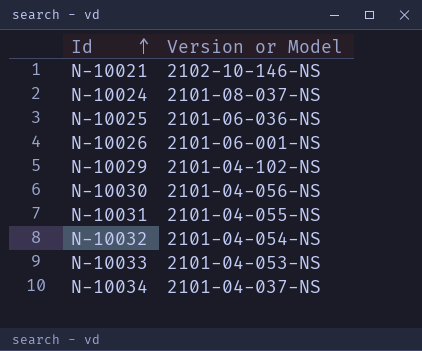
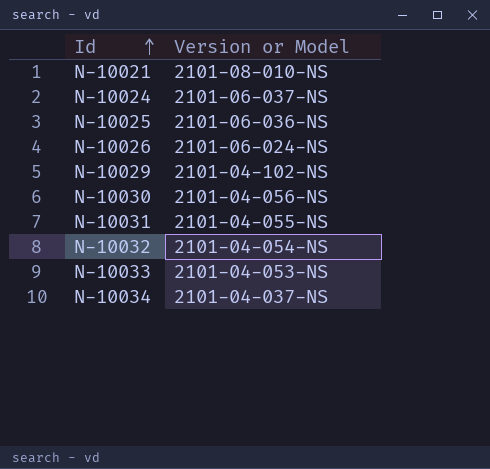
N-10021 | Version or Model: 2102-10-146-NS -> 2101-08-010-NS
N-10024 | Version or Model: 2101-08-037-NS -> 2101-06-037-NS
N-10026 | Version or Model: 2101-06-001-NS -> 2101-06-024-NS

